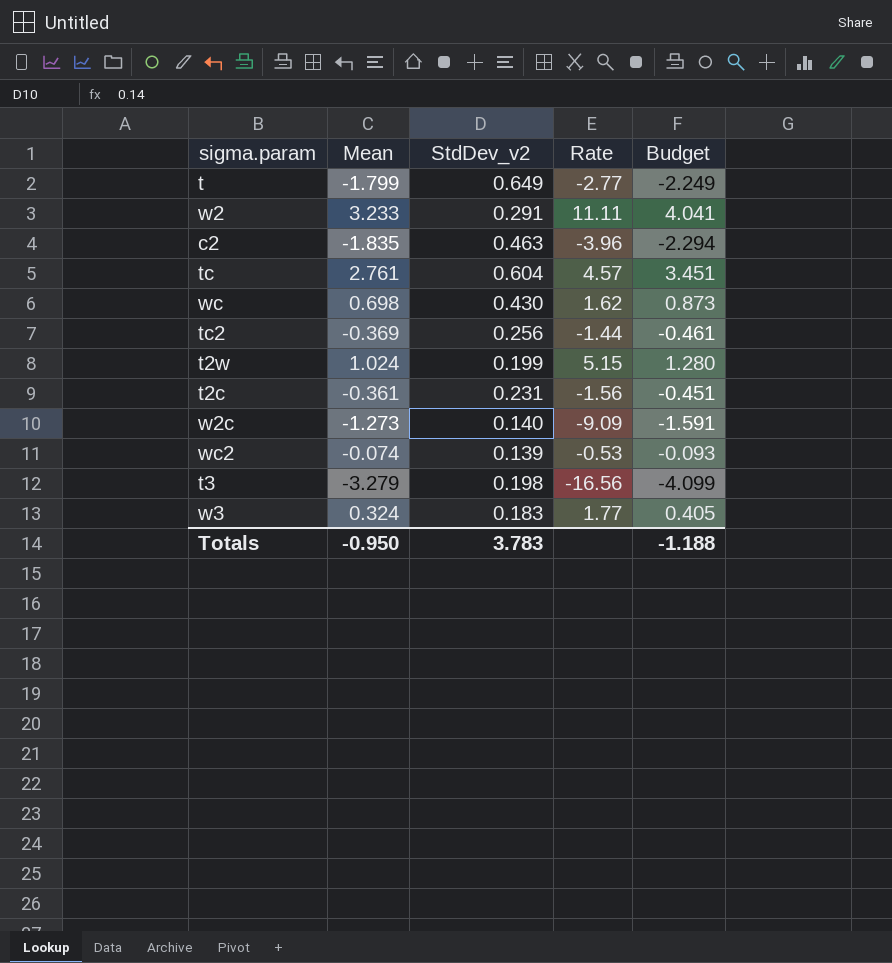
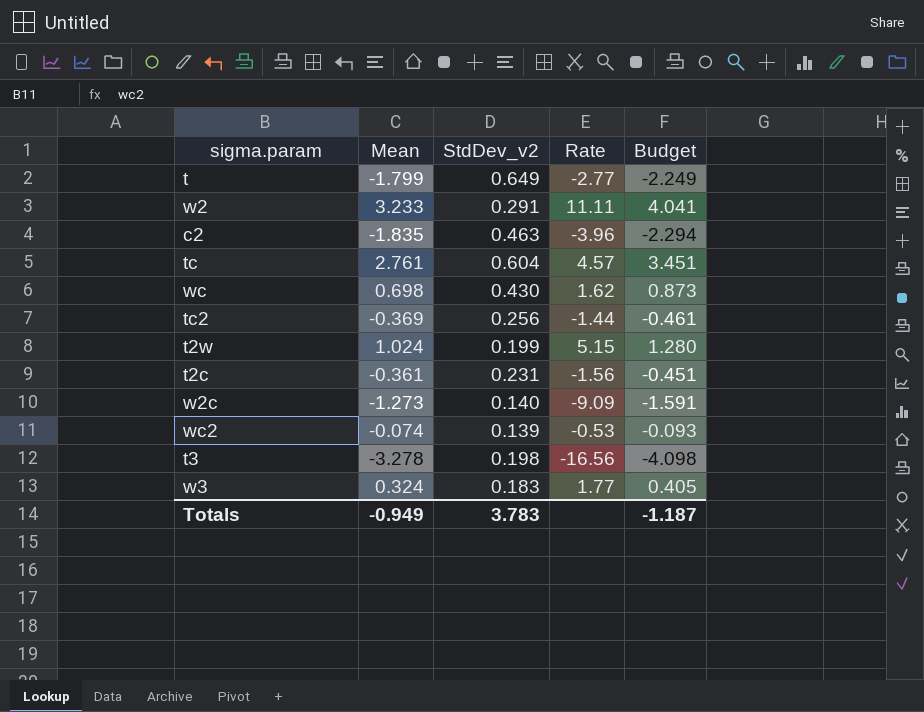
t3 | Mean: -3.279 -> -3.278
t3 | Budget: -4.099 -> -4.098
Totals | Mean: -0.950 -> -0.949
Totals | Budget: -1.188 -> -1.187

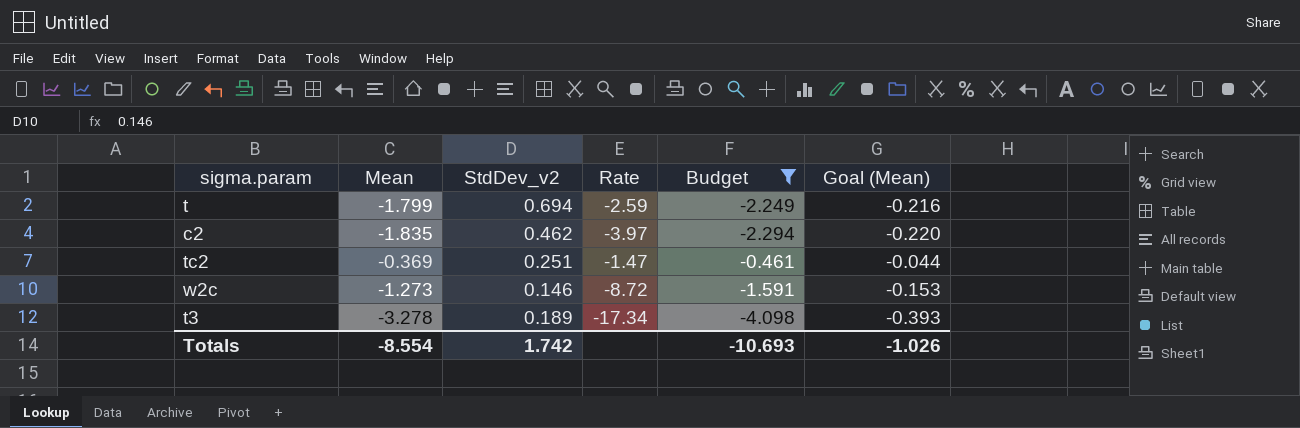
filter: none -> Budget <= -0.461
column Goal (Mean) | formula: none -> [Mean] * 0.12
t | StdDev_v2: 0.649 -> 0.694
t | Rate: -2.77 -> -2.59
c2 | StdDev_v2: 0.463 -> 0.462
c2 | Rate: -3.96 -> -3.97
tc2 | StdDev_v2: 0.256 -> 0.251
tc2 | Rate: -1.44 -> -1.47
w2c | StdDev_v2: 0.140 -> 0.146
w2c | Rate: -9.09 -> -8.72
t3 | StdDev_v2: 0.198 -> 0.189
t3 | Rate: -16.56 -> -17.34
Totals | Mean: -0.949 -> -8.554
Totals | StdDev_v2: 3.783 -> 1.742
Totals | Budget: -1.187 -> -10.693

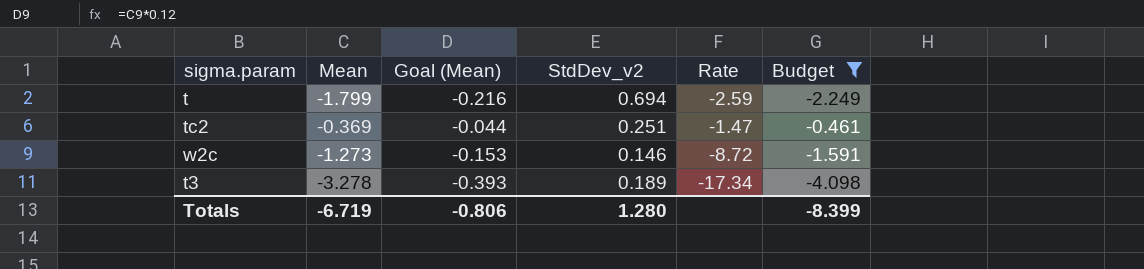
column Goal (Mean) | position: 6 -> 3
row c2: -1.835 | 0.462 | -3.97 | -2.294 | -0.220 -> none
Totals | Mean: -8.554 -> -6.719
Totals | Goal (Mean): -1.026 -> -0.806
Totals | StdDev_v2: 1.742 -> 1.280
Totals | Budget: -10.693 -> -8.399

